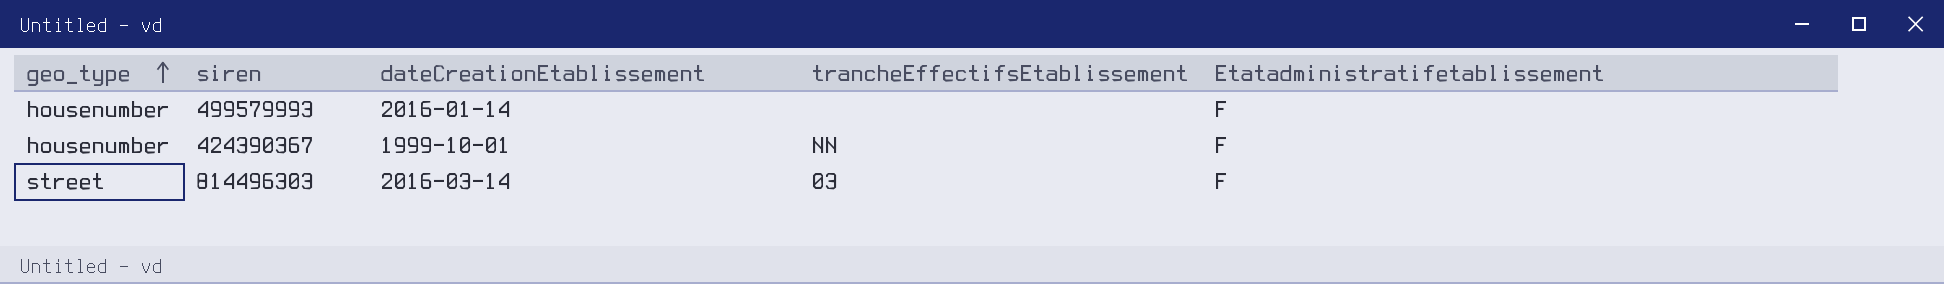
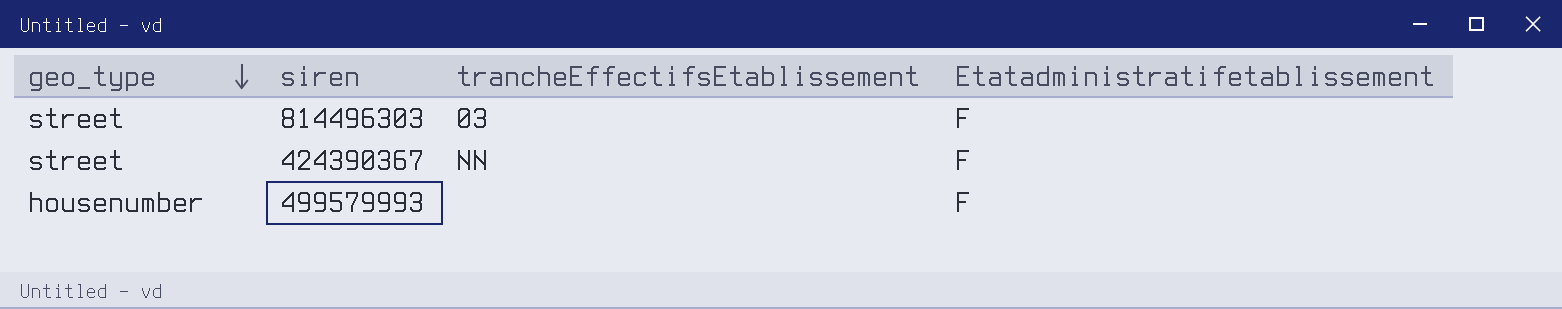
row order: geo_type ascending -> geo_type descending
column dateCreationEtablissement | position: 3 -> none
424390367 | geo_type: housenumber -> street

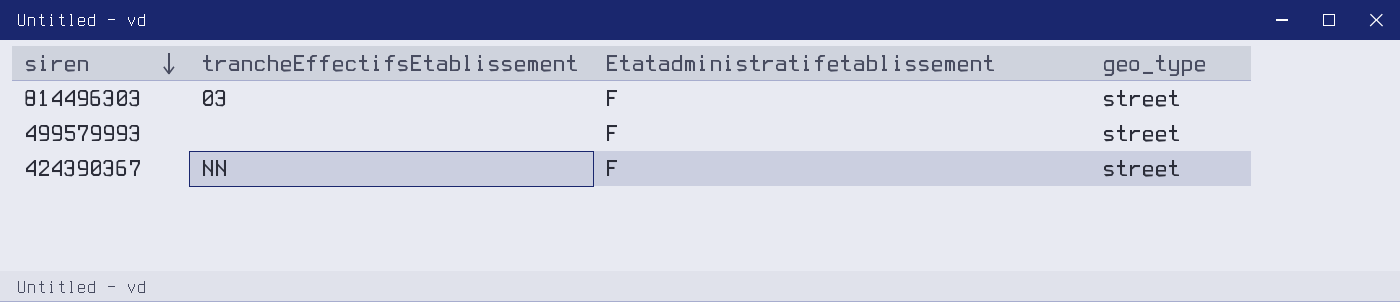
row order: geo_type descending -> siren descending
column geo_type | position: 1 -> 4
499579993 | geo_type: housenumber -> street

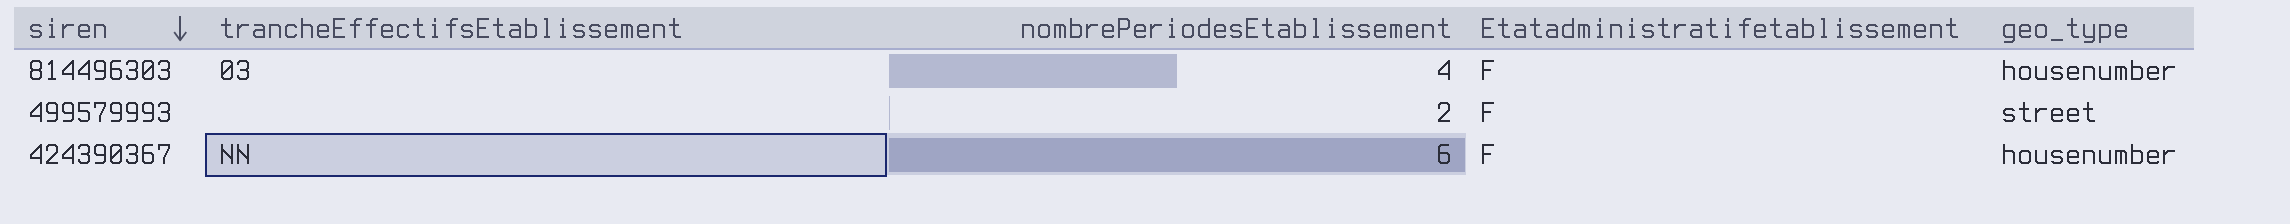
column nombrePeriodesEtablissement | position: none -> 3
814496303 | geo_type: street -> housenumber
424390367 | geo_type: street -> housenumber

